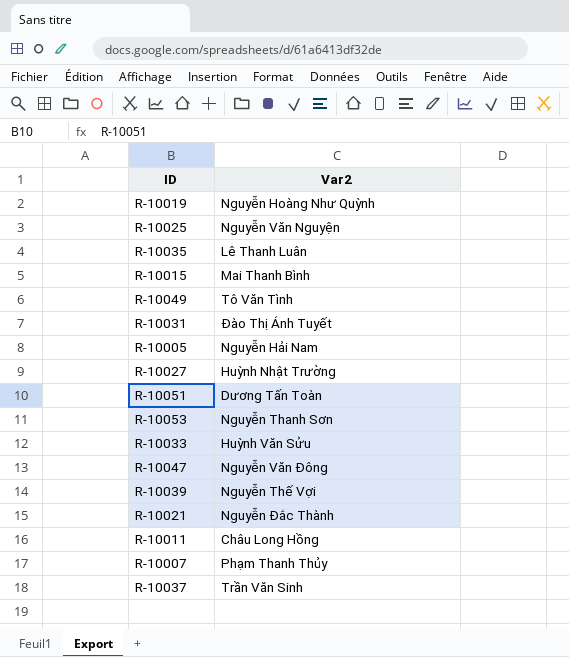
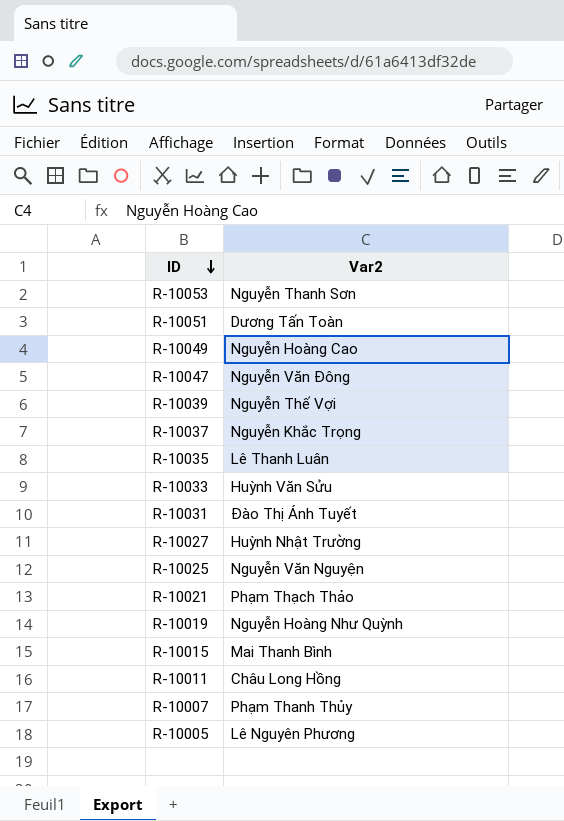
row order: none -> ID descending
R-10049 | Var2: Tô Văn Tình -> Nguyễn Hoàng Cao
R-10037 | Var2: Trần Văn Sinh -> Nguyễn Khắc Trọng
R-10021 | Var2: Nguyễn Đắc Thành -> Phạm Thạch Thảo
R-10005 | Var2: Nguyễn Hải Nam -> Lê Nguyên Phương

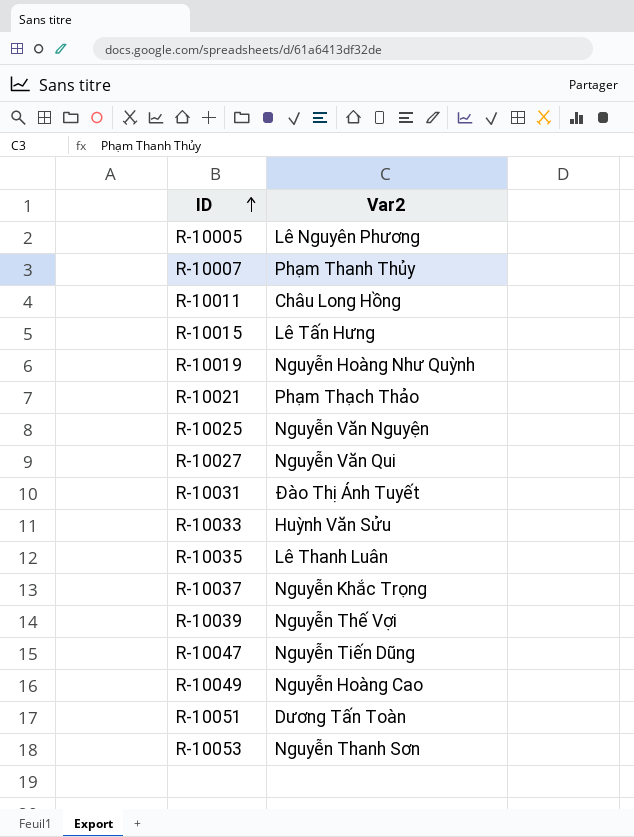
row order: ID descending -> ID ascending
R-10015 | Var2: Mai Thanh Bình -> Lê Tấn Hưng
R-10027 | Var2: Huỳnh Nhật Trường -> Nguyễn Văn Qui
R-10047 | Var2: Nguyễn Văn Đông -> Nguyễn Tiến Dũng

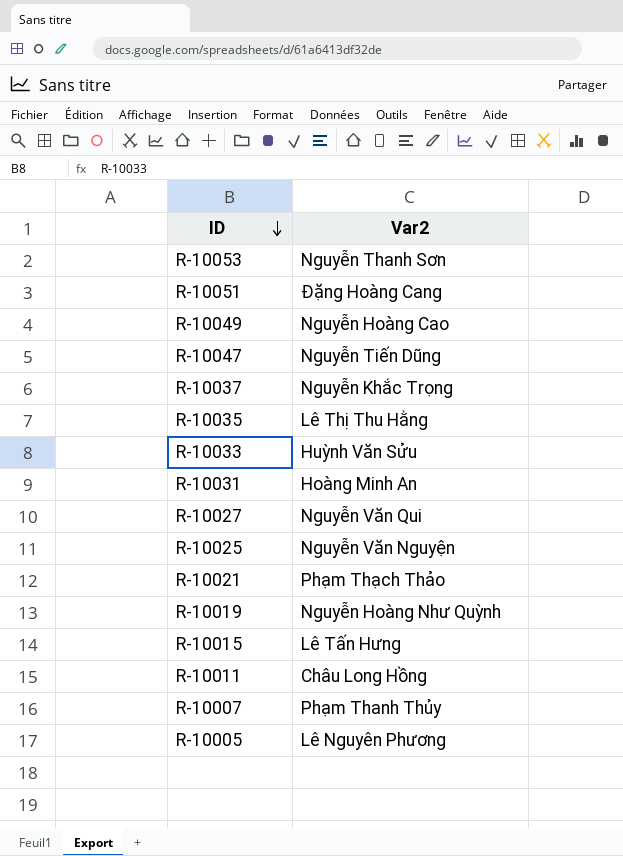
row order: ID ascending -> ID descending
row R-10039: Nguyễn Thế Vợi -> none
R-10051 | Var2: Dương Tấn Toàn -> Đặng Hoàng Cang
R-10035 | Var2: Lê Thanh Luân -> Lê Thị Thu Hằng
R-10031 | Var2: Đào Thị Ánh Tuyết -> Hoàng Minh An

